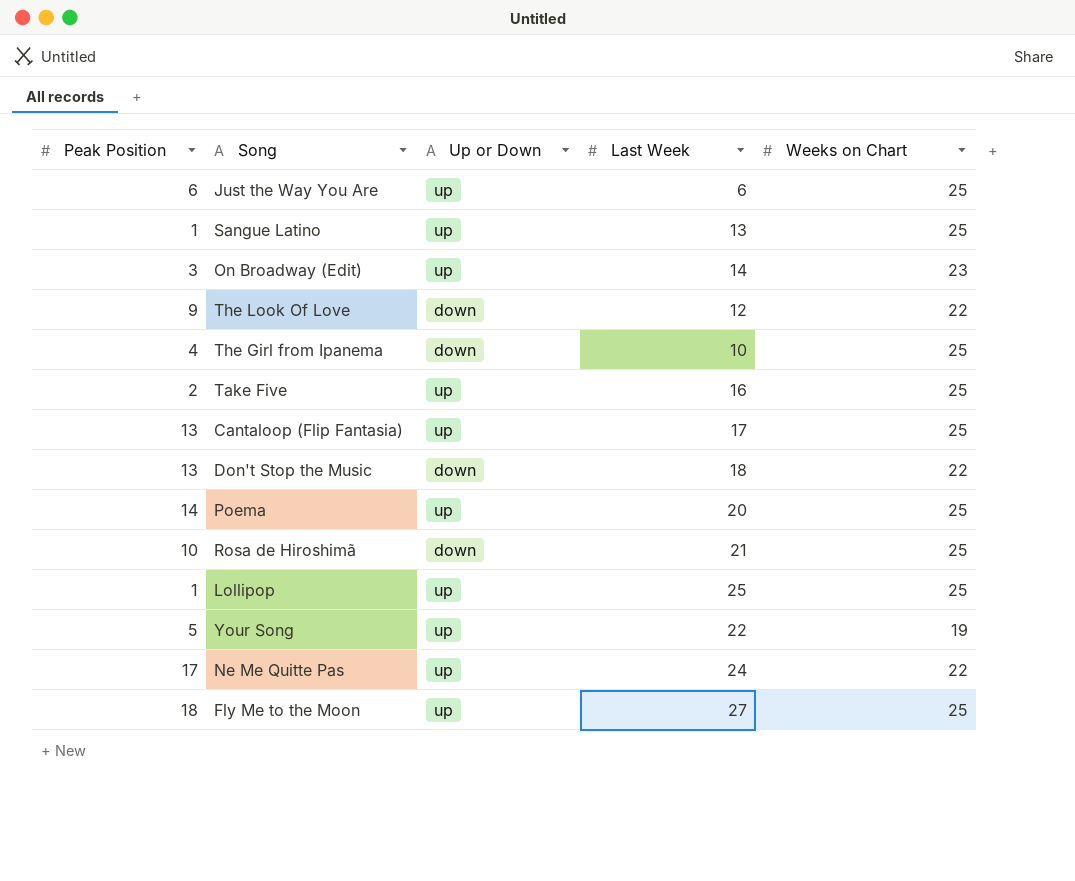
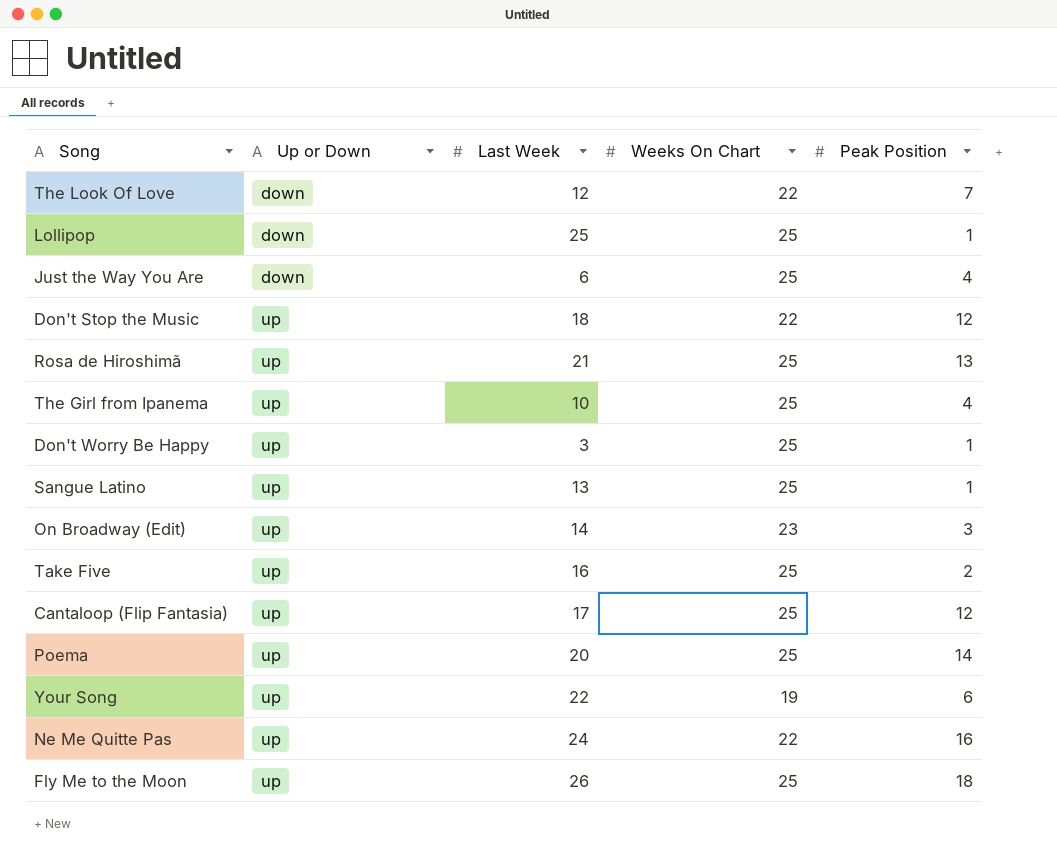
row order: none -> Up or Down ascending
column name: Weeks on Chart -> Weeks On Chart
column Peak Position | position: 1 -> 5
The Look Of Love | Peak Position: 9 -> 7
Lollipop | Up or Down: up -> down
Just the Way You Are | Up or Down: up -> down
Just the Way You Are | Peak Position: 6 -> 4
Don't Stop the Music | Up or Down: down -> up
Don't Stop the Music | Peak Position: 13 -> 12
Rosa de Hiroshimã | Up or Down: down -> up
Rosa de Hiroshimã | Peak Position: 10 -> 13
The Girl from Ipanema | Up or Down: down -> up
row Don't Worry Be Happy: none -> up | 3 | 25 | 1
Cantaloop (Flip Fantasia) | Peak Position: 13 -> 12
Your Song | Peak Position: 5 -> 6
Ne Me Quitte Pas | Peak Position: 17 -> 16
Fly Me to the Moon | Last Week: 27 -> 26

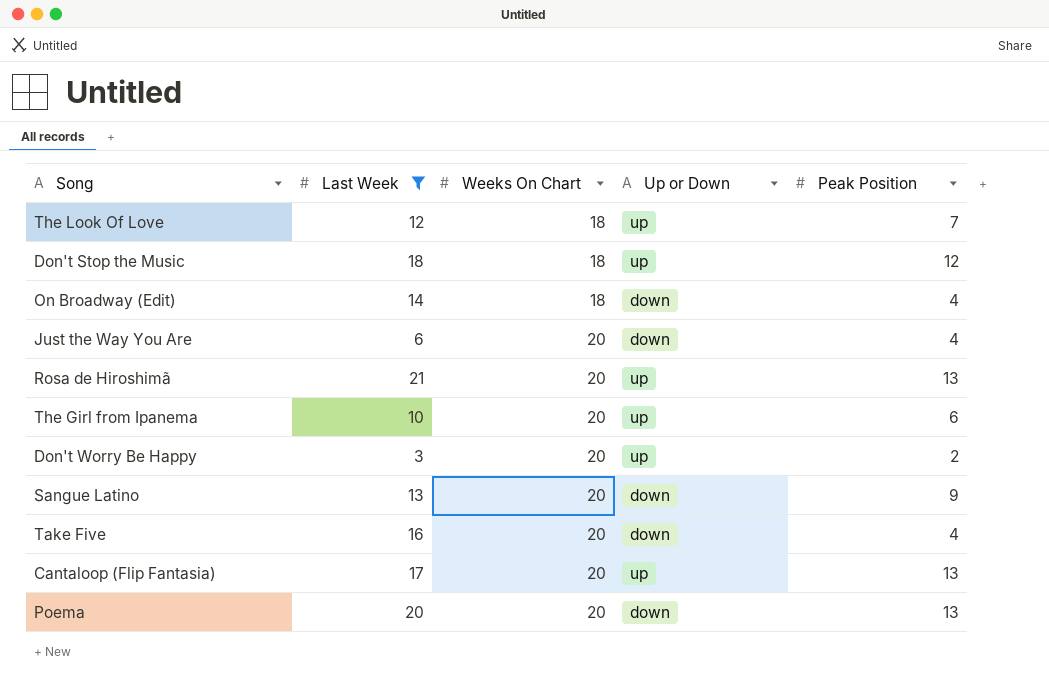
filter: none -> Last Week <= 21
row order: Up or Down ascending -> Weeks On Chart ascending
column Up or Down | position: 2 -> 4
The Look Of Love | Weeks On Chart: 22 -> 18
The Look Of Love | Up or Down: down -> up
Don't Stop the Music | Weeks On Chart: 22 -> 18
On Broadway (Edit) | Weeks On Chart: 23 -> 18
On Broadway (Edit) | Up or Down: up -> down
On Broadway (Edit) | Peak Position: 3 -> 4
Just the Way You Are | Weeks On Chart: 25 -> 20
Rosa de Hiroshimã | Weeks On Chart: 25 -> 20
The Girl from Ipanema | Weeks On Chart: 25 -> 20
The Girl from Ipanema | Peak Position: 4 -> 6
Don't Worry Be Happy | Weeks On Chart: 25 -> 20
Don't Worry Be Happy | Peak Position: 1 -> 2
Sangue Latino | Weeks On Chart: 25 -> 20
Sangue Latino | Up or Down: up -> down
Sangue Latino | Peak Position: 1 -> 9
Take Five | Weeks On Chart: 25 -> 20
Take Five | Up or Down: up -> down
Take Five | Peak Position: 2 -> 4
Cantaloop (Flip Fantasia) | Weeks On Chart: 25 -> 20
Cantaloop (Flip Fantasia) | Peak Position: 12 -> 13
Poema | Weeks On Chart: 25 -> 20
Poema | Up or Down: up -> down
Poema | Peak Position: 14 -> 13

